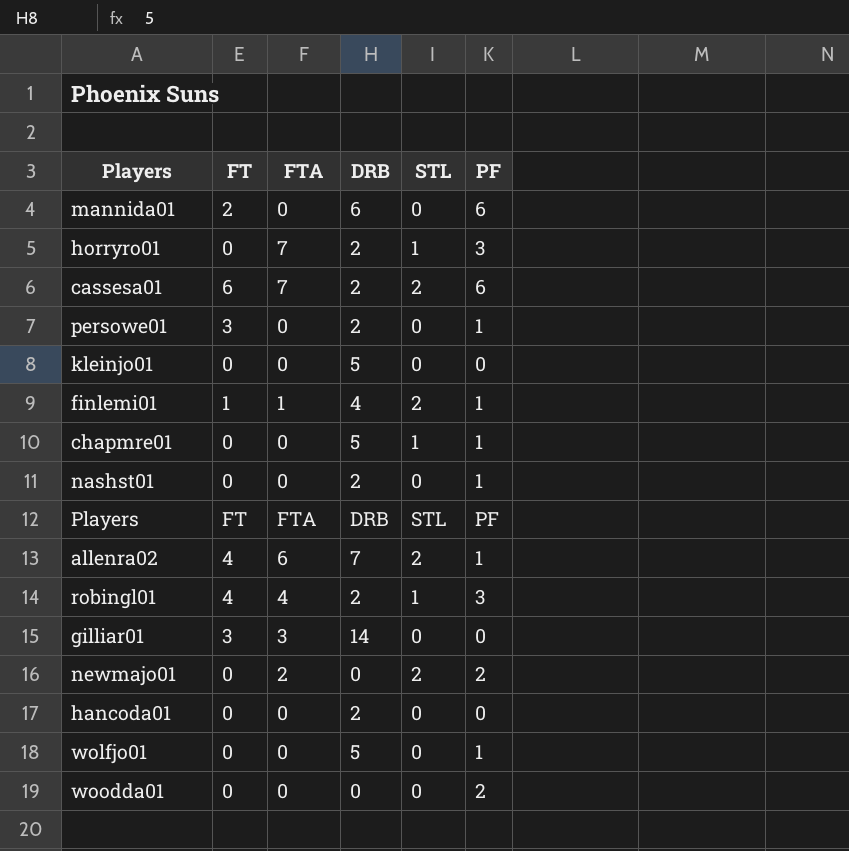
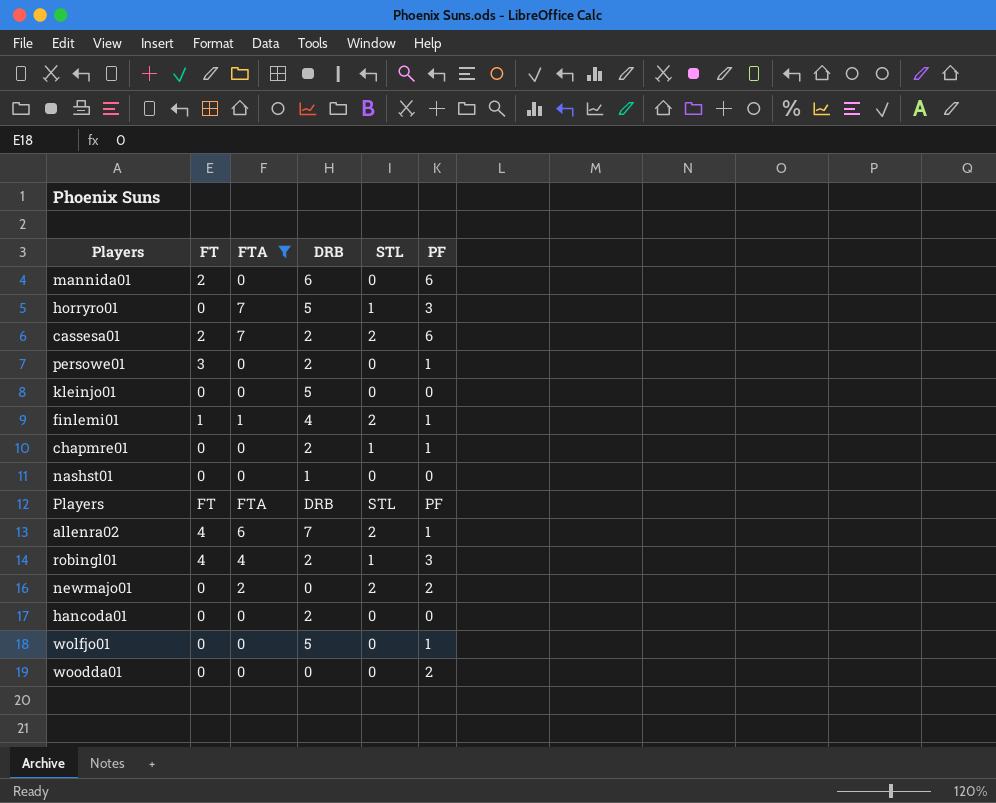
filter: none -> FTA != 3
horryro01 | DRB: 2 -> 5
cassesa01 | FT: 6 -> 2
chapmre01 | DRB: 5 -> 2
nashst01 | DRB: 2 -> 1
nashst01 | PF: 1 -> 0

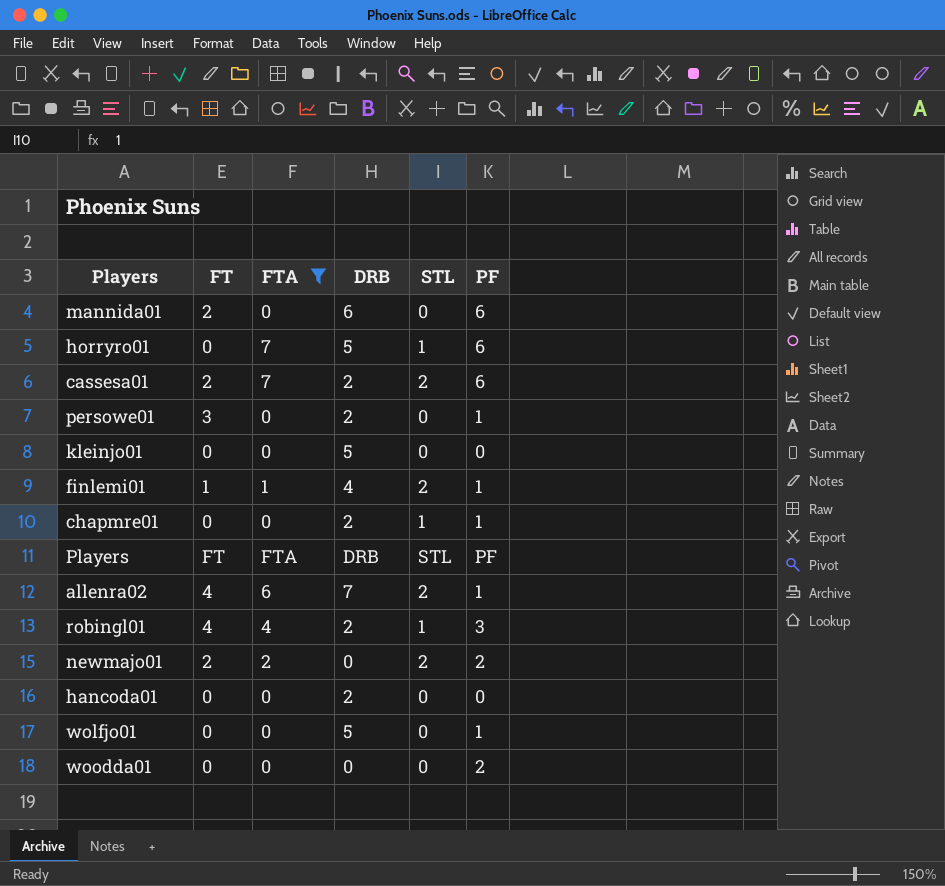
row nashst01: 0 | 0 | 1 | 0 | 0 -> none
horryro01 | PF: 3 -> 6
newmajo01 | FT: 0 -> 2

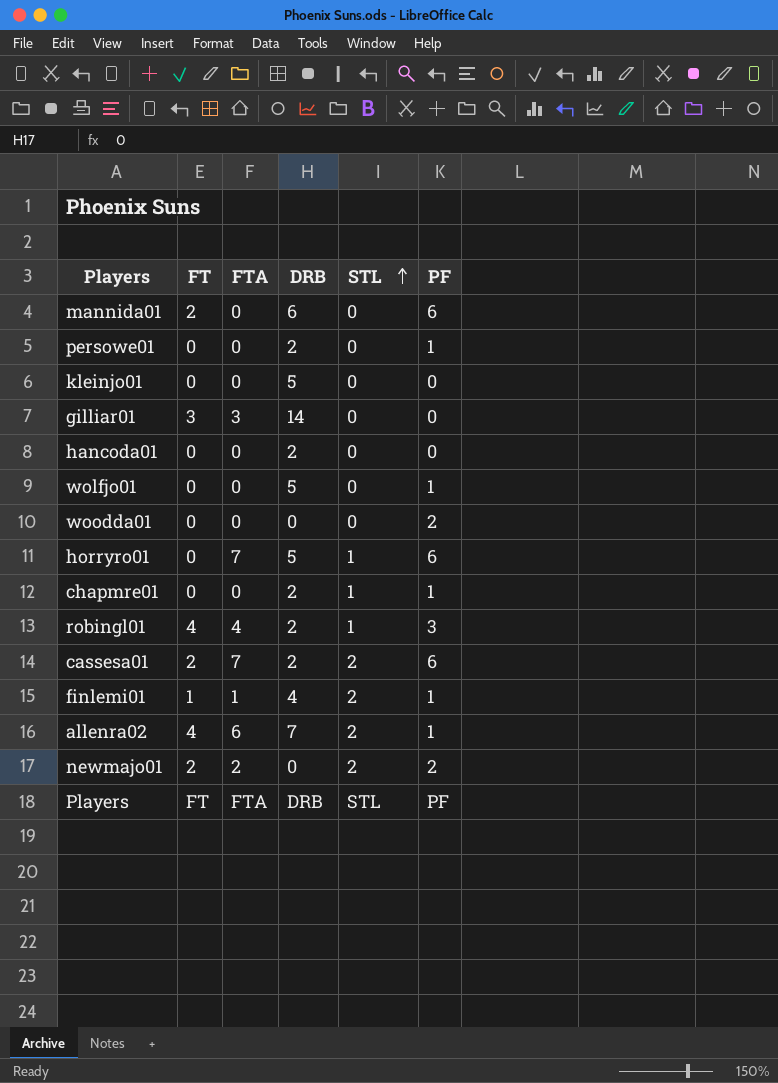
filter: FTA != 3 -> none
row order: none -> STL ascending
persowe01 | FT: 3 -> 0

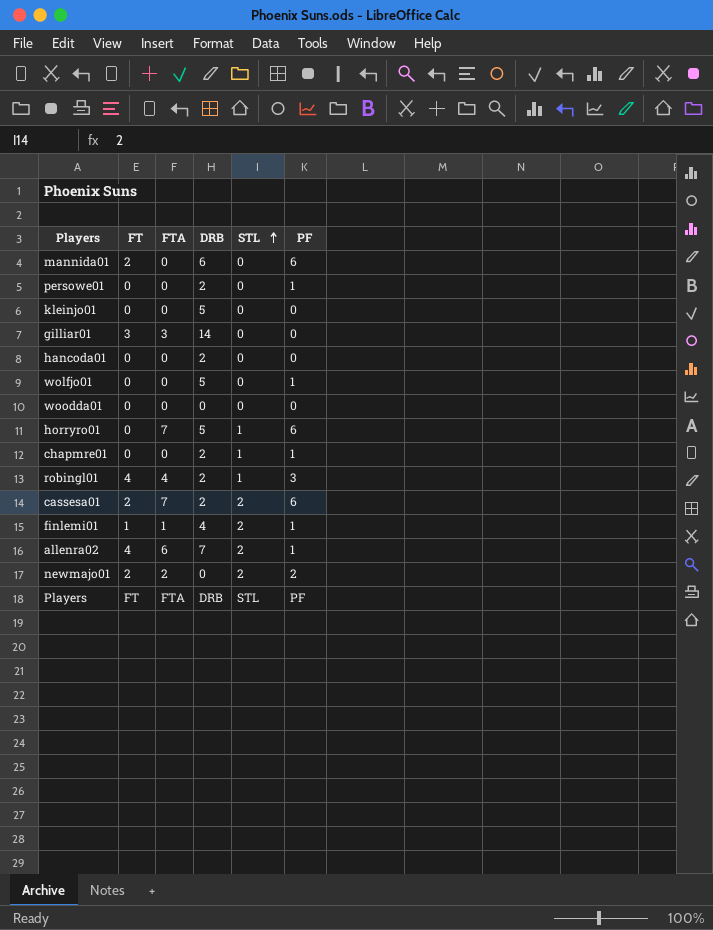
woodda01 | PF: 2 -> 0

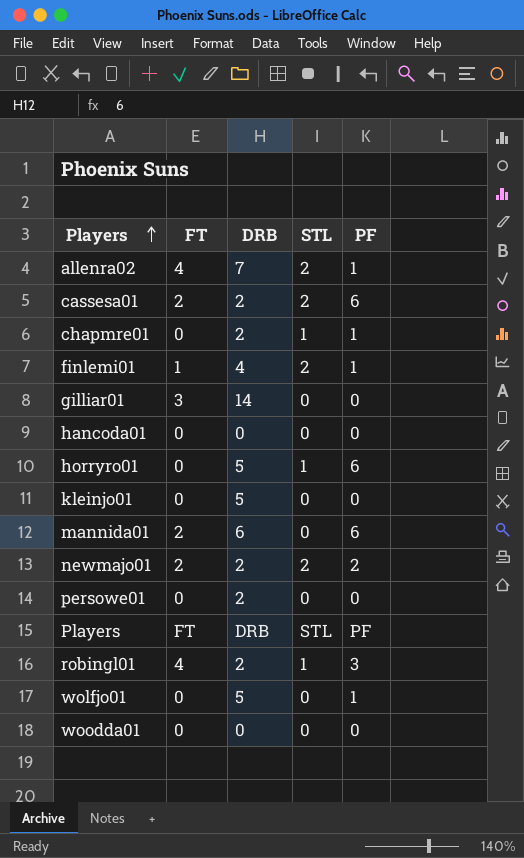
row order: STL ascending -> Players ascending
column FTA | position: 3 -> none
hancoda01 | DRB: 2 -> 0
newmajo01 | DRB: 0 -> 2
persowe01 | PF: 1 -> 0

